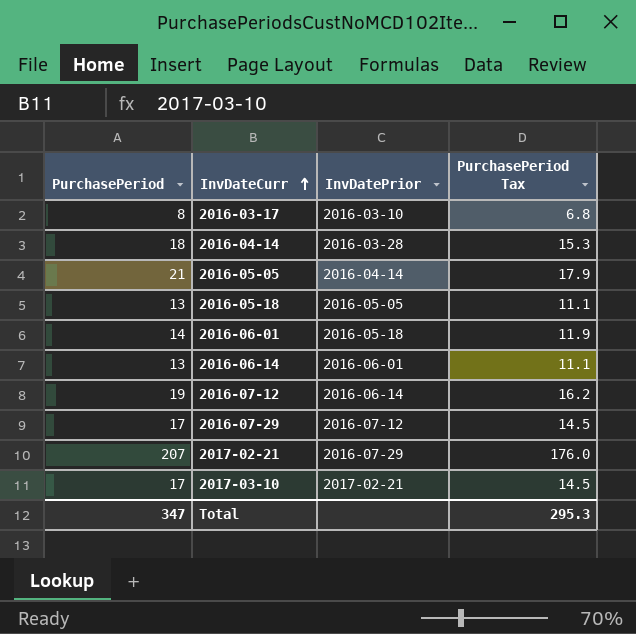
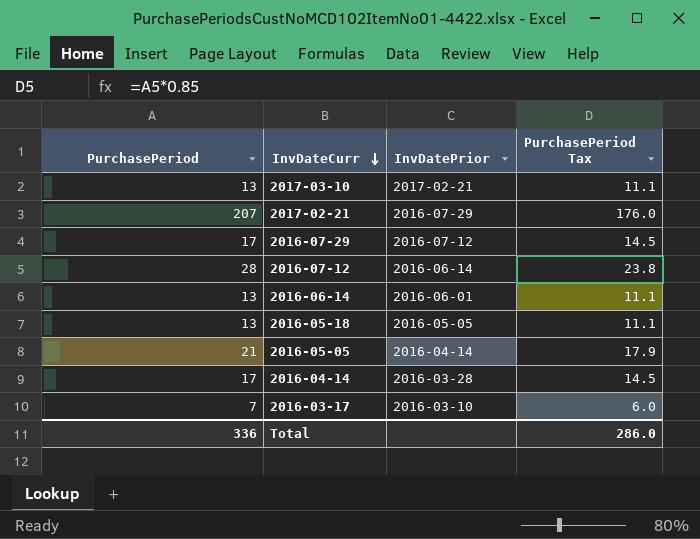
row order: InvDateCurr ascending -> InvDateCurr descending
row 2016-06-01: 14 | 2016-05-18 | 11.9 -> none
2017-03-10 | PurchasePeriod: 17 -> 13
2017-03-10 | PurchasePeriod Tax: 14.5 -> 11.1
2016-07-12 | PurchasePeriod: 19 -> 28
2016-07-12 | PurchasePeriod Tax: 16.2 -> 23.8
2016-04-14 | PurchasePeriod: 18 -> 17
2016-04-14 | PurchasePeriod Tax: 15.3 -> 14.5
2016-03-17 | PurchasePeriod: 8 -> 7
2016-03-17 | PurchasePeriod Tax: 6.8 -> 6.0
Total | PurchasePeriod: 347 -> 336
Total | PurchasePeriod Tax: 295.3 -> 286.0

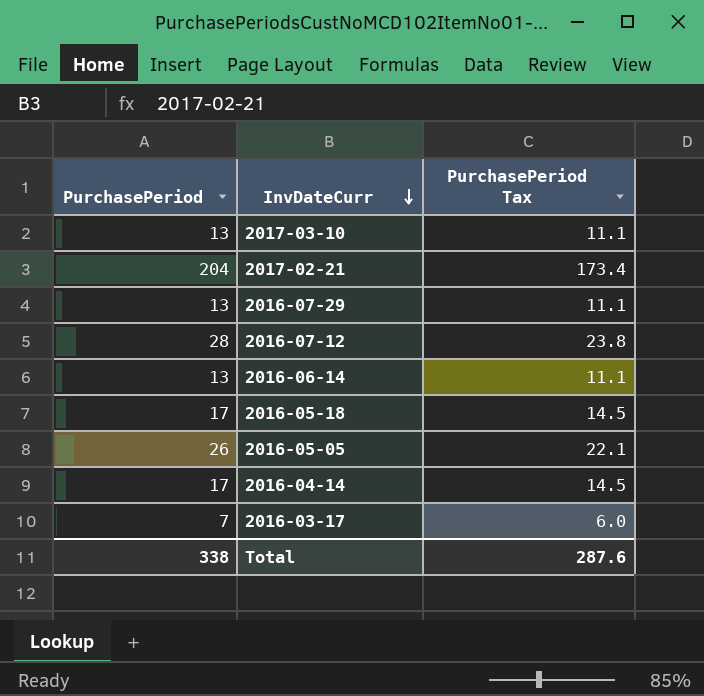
column InvDatePrior | position: 3 -> none
2017-02-21 | PurchasePeriod: 207 -> 204
2017-02-21 | PurchasePeriod Tax: 176.0 -> 173.4
2016-07-29 | PurchasePeriod: 17 -> 13
2016-07-29 | PurchasePeriod Tax: 14.5 -> 11.1
2016-05-18 | PurchasePeriod: 13 -> 17
2016-05-18 | PurchasePeriod Tax: 11.1 -> 14.5
2016-05-05 | PurchasePeriod: 21 -> 26
2016-05-05 | PurchasePeriod Tax: 17.9 -> 22.1
Total | PurchasePeriod: 336 -> 338
Total | PurchasePeriod Tax: 286.0 -> 287.6

